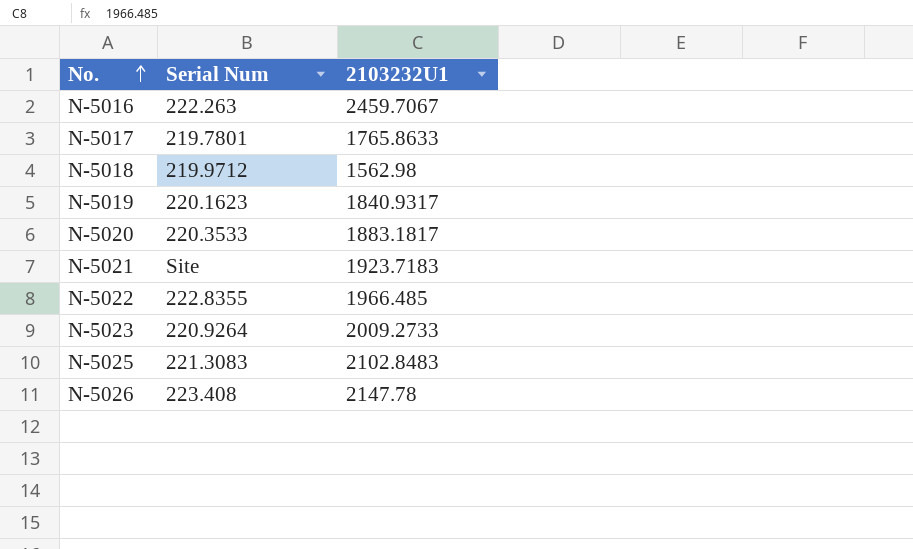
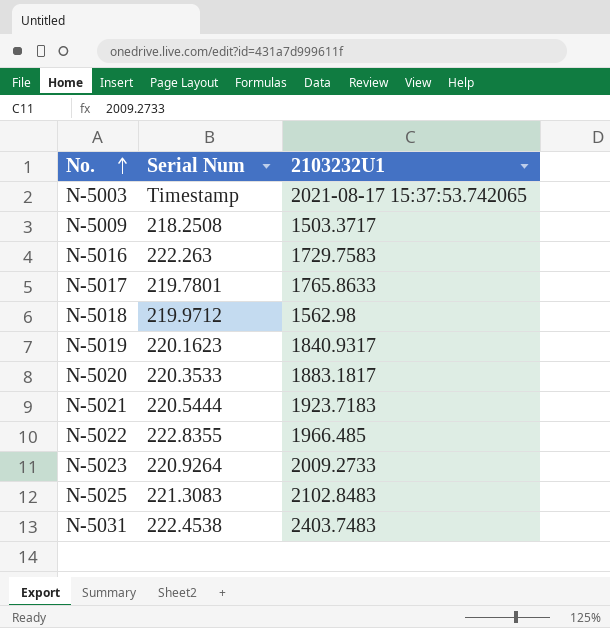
row N-5026: 223.408 | 2147.78 -> none
row N-5003: none -> Timestamp | 2021-08-17 15:37:53.742065
row N-5009: none -> 218.2508 | 1503.3717
N-5016 | 2103232U1: 2459.7067 -> 1729.7583
N-5021 | Serial Num: Site -> 220.5444
row N-5031: none -> 222.4538 | 2403.7483

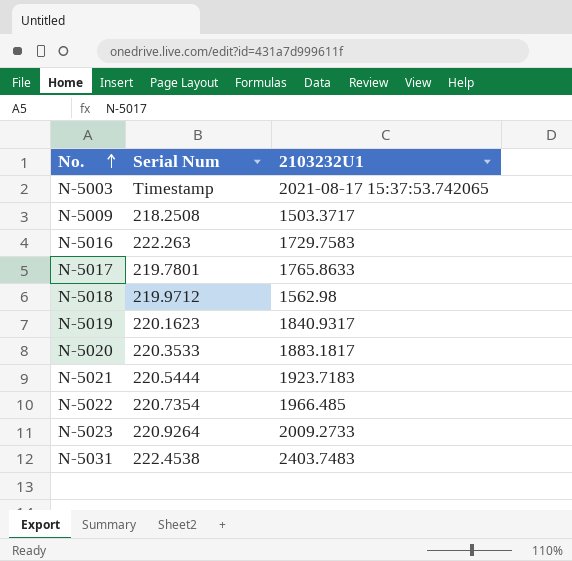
row N-5025: 221.3083 | 2102.8483 -> none
N-5022 | Serial Num: 222.8355 -> 220.7354

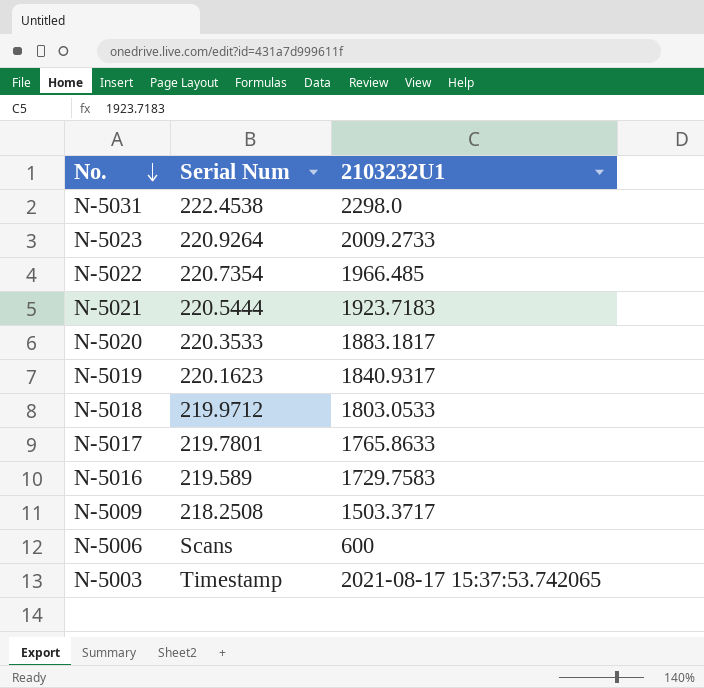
row order: No. ascending -> No. descending
N-5031 | 2103232U1: 2403.7483 -> 2298.0
N-5018 | 2103232U1: 1562.98 -> 1803.0533
N-5016 | Serial Num: 222.263 -> 219.589
row N-5006: none -> Scans | 600

